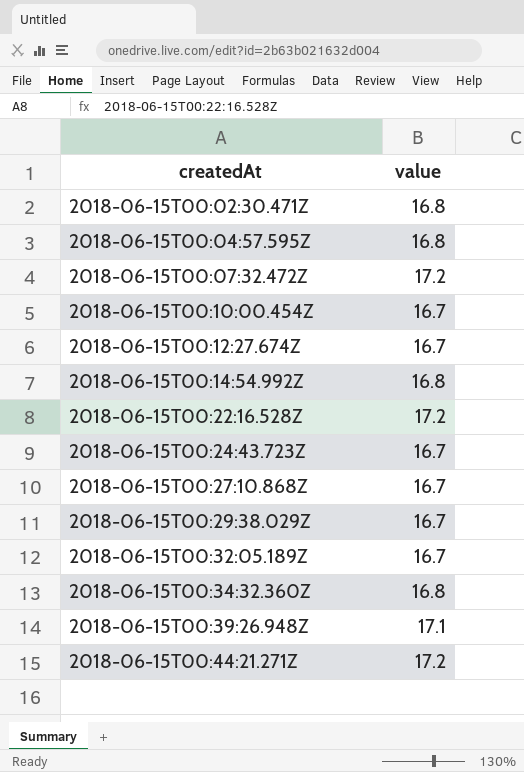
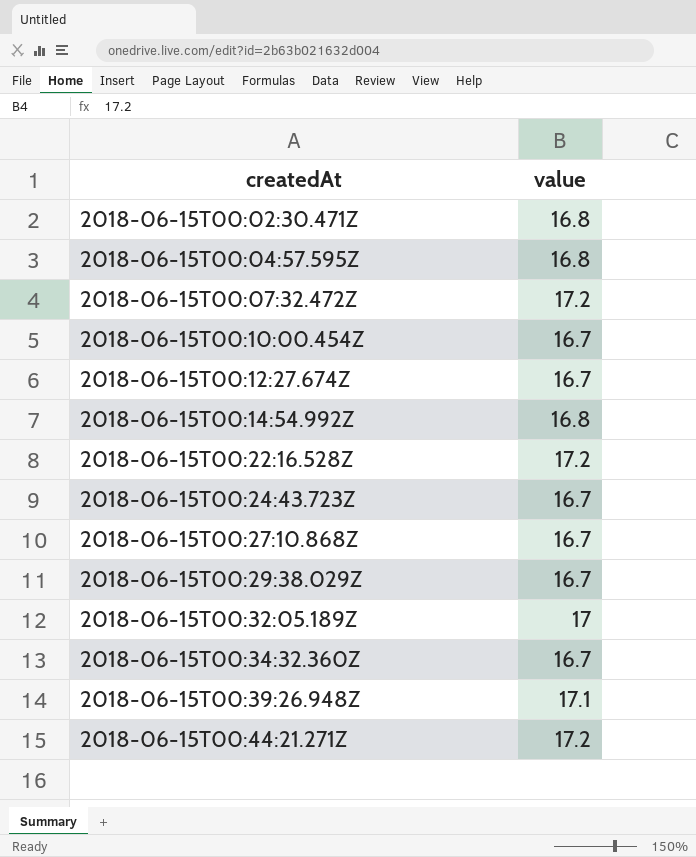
2018-06-15T00:32:05.189Z | value: 16.7 -> 17
2018-06-15T00:34:32.360Z | value: 16.8 -> 16.7

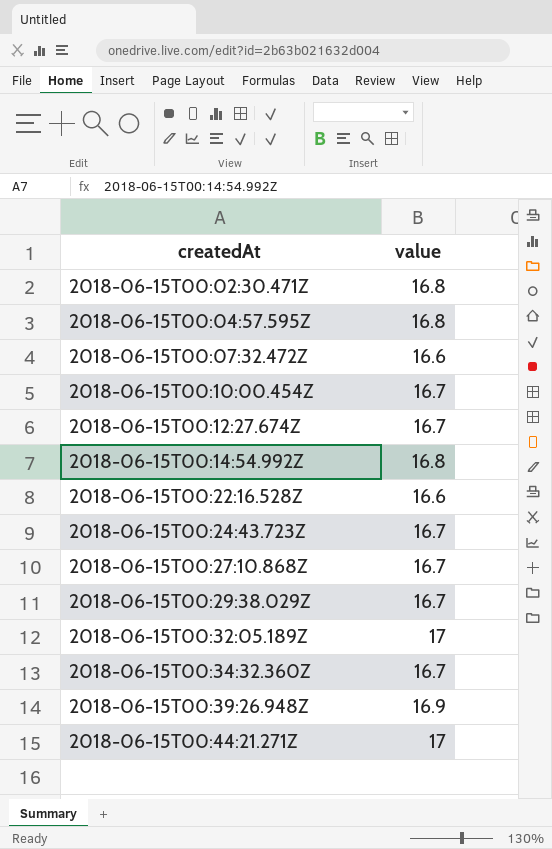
2018-06-15T00:07:32.472Z | value: 17.2 -> 16.6
2018-06-15T00:22:16.528Z | value: 17.2 -> 16.6
2018-06-15T00:39:26.948Z | value: 17.1 -> 16.9
2018-06-15T00:44:21.271Z | value: 17.2 -> 17

